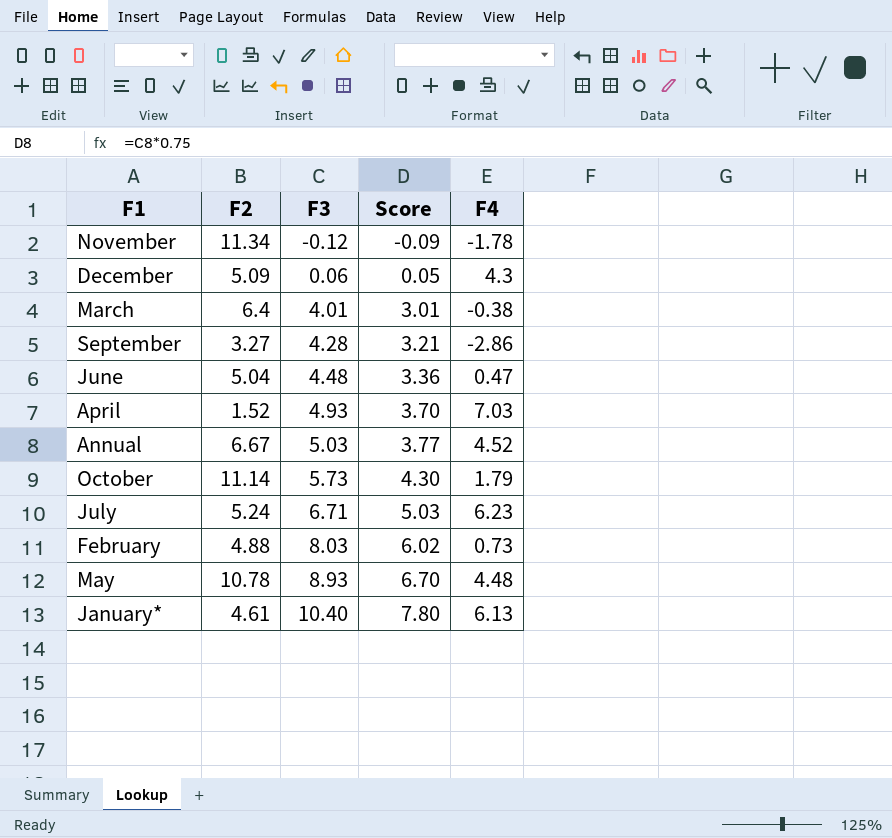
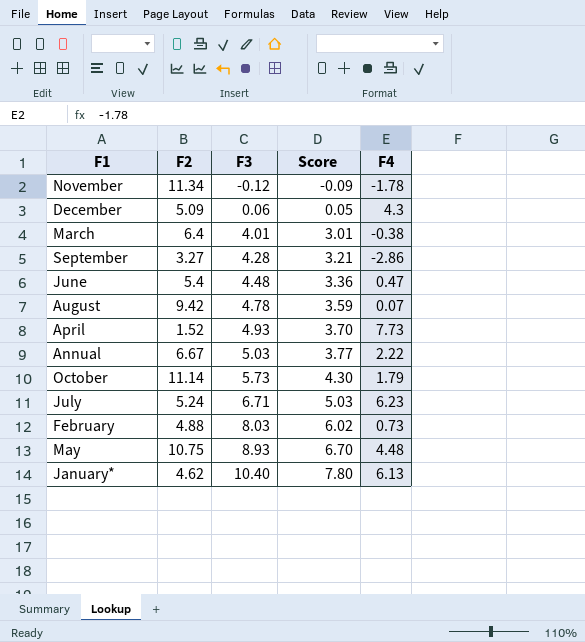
June | F2: 5.04 -> 5.4
row August: none -> 9.42 | 4.78 | 3.59 | 0.07
April | F4: 7.03 -> 7.73
Annual | F4: 4.52 -> 2.22
May | F2: 10.78 -> 10.75
January* | F2: 4.61 -> 4.62

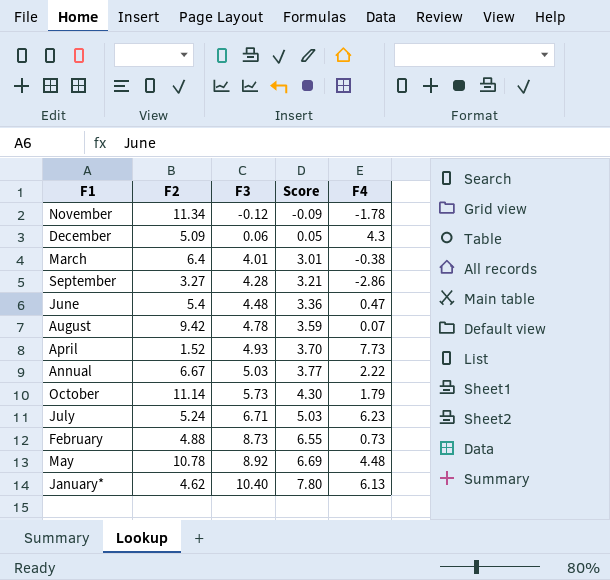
February | F3: 8.03 -> 8.73
February | Score: 6.02 -> 6.55
May | F2: 10.75 -> 10.78
May | F3: 8.93 -> 8.92
May | Score: 6.70 -> 6.69

